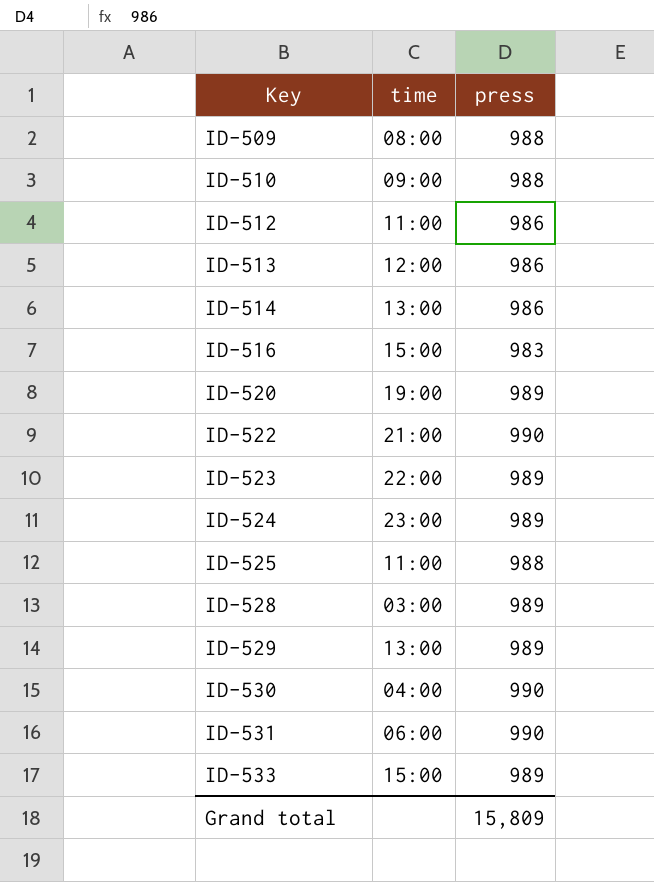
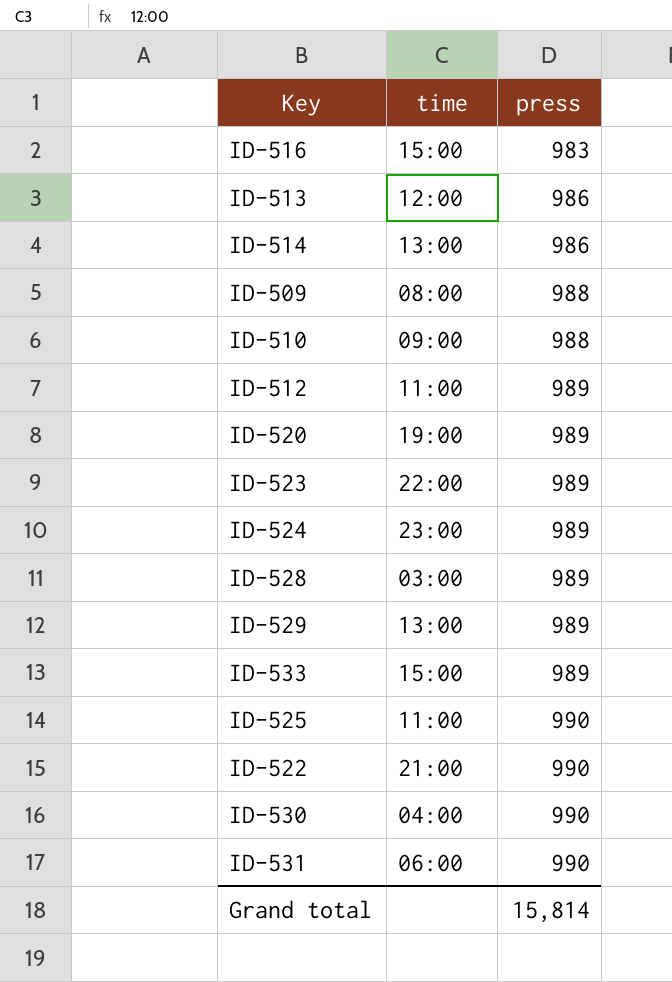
row order: Key ascending -> press ascending
ID-512 | press: 986 -> 989
ID-525 | press: 988 -> 990
Grand total | press: 15,809 -> 15,814

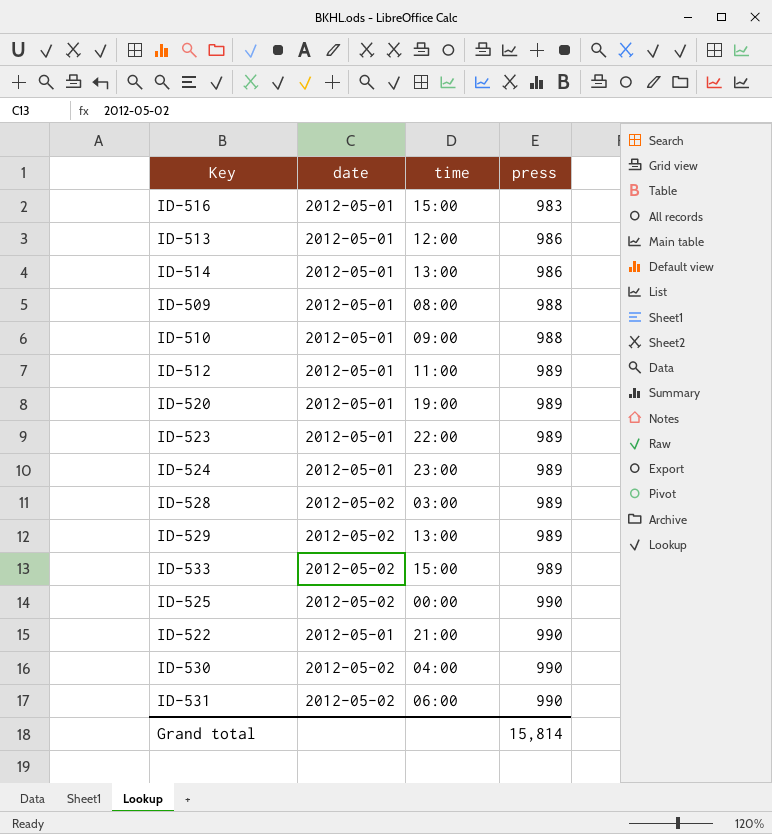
column date | position: none -> 2
ID-525 | time: 11:00 -> 00:00

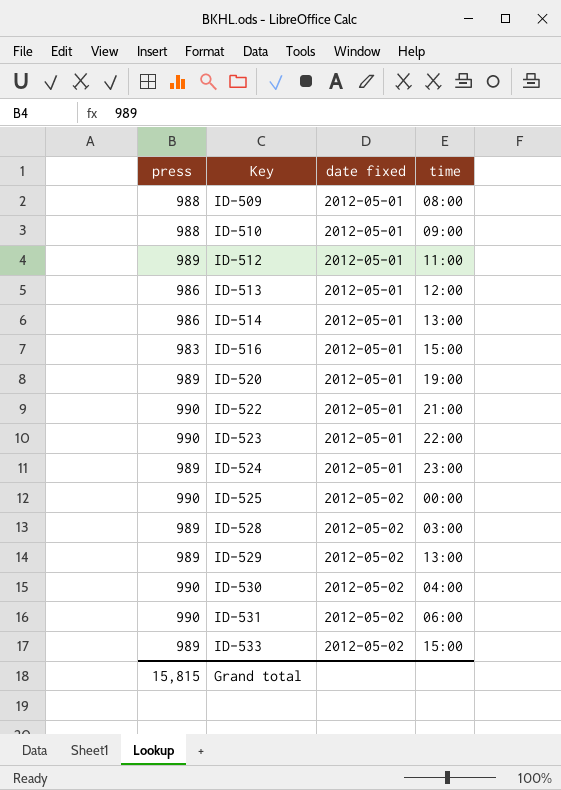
row order: press ascending -> Key ascending
column press | position: 4 -> 1
column name: date -> date fixed
ID-523 | press: 989 -> 990
Grand total | press: 15,814 -> 15,815

